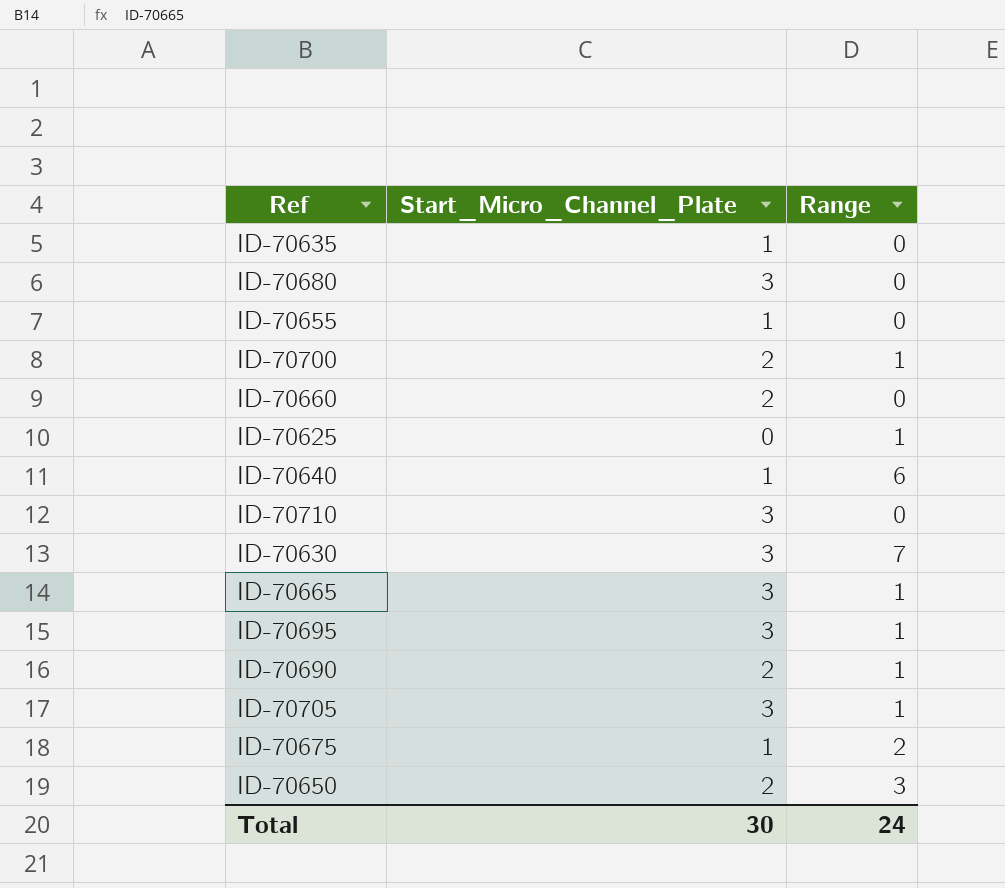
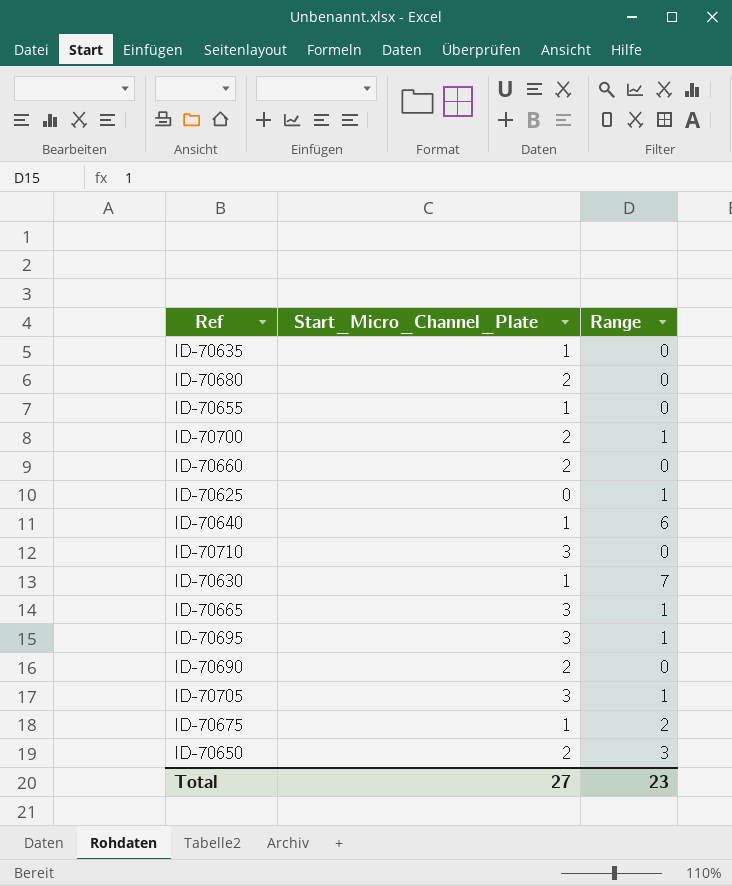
ID-70680 | Start_Micro_Channel_Plate: 3 -> 2
ID-70630 | Start_Micro_Channel_Plate: 3 -> 1
ID-70690 | Range: 1 -> 0
Total | Start_Micro_Channel_Plate: 30 -> 27
Total | Range: 24 -> 23

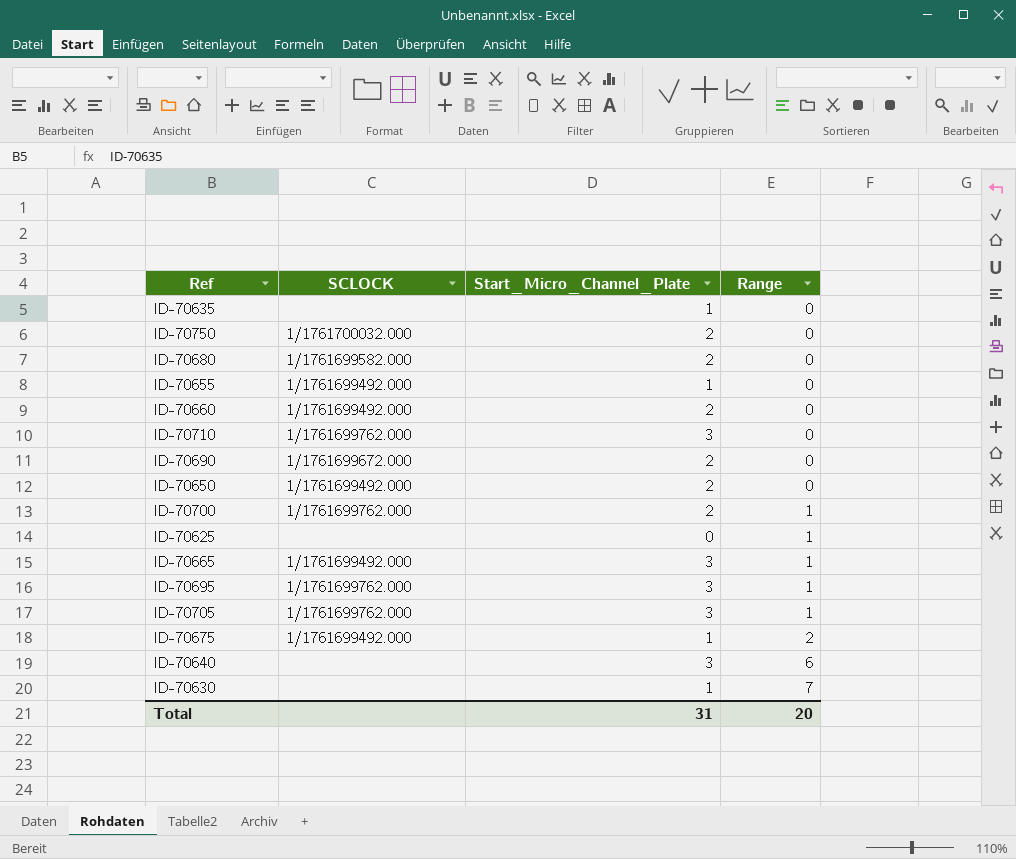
row order: none -> Range ascending
column SCLOCK | position: none -> 2
row ID-70750: none -> 1/1761700032.000 | 2 | 0
ID-70650 | Range: 3 -> 0
ID-70640 | Start_Micro_Channel_Plate: 1 -> 3
Total | Start_Micro_Channel_Plate: 27 -> 31
Total | Range: 23 -> 20

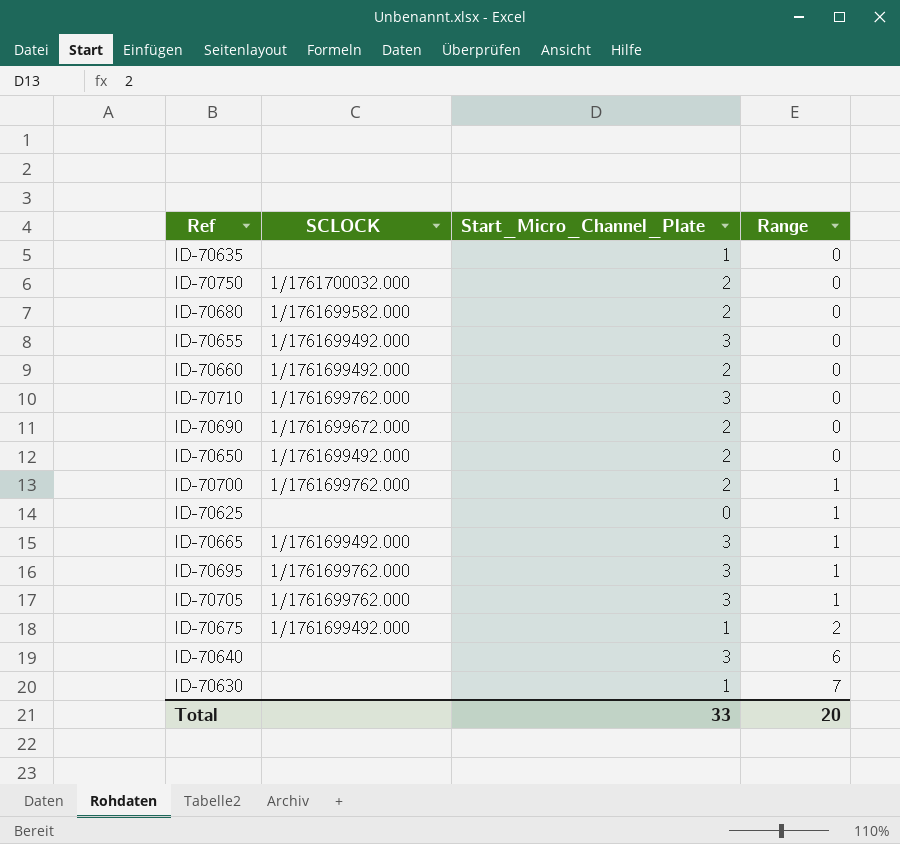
ID-70655 | Start_Micro_Channel_Plate: 1 -> 3
Total | Start_Micro_Channel_Plate: 31 -> 33

